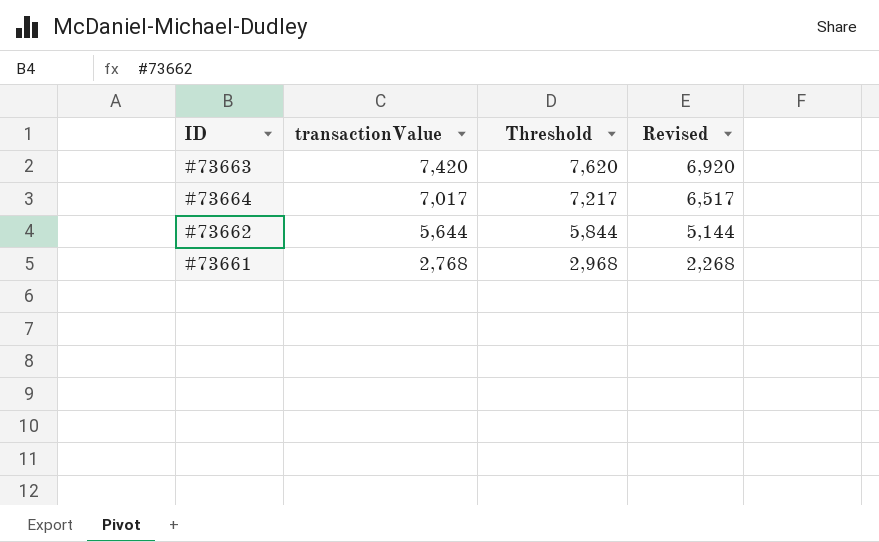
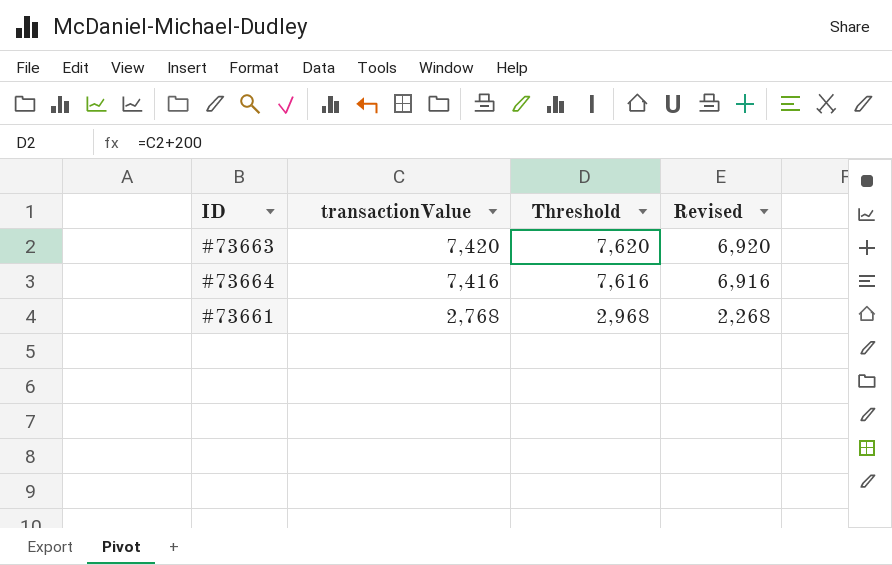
row #73662: 5,644 | 5,844 | 5,144 -> none
#73664 | transactionValue: 7,017 -> 7,416
#73664 | Threshold: 7,217 -> 7,616
#73664 | Revised: 6,517 -> 6,916

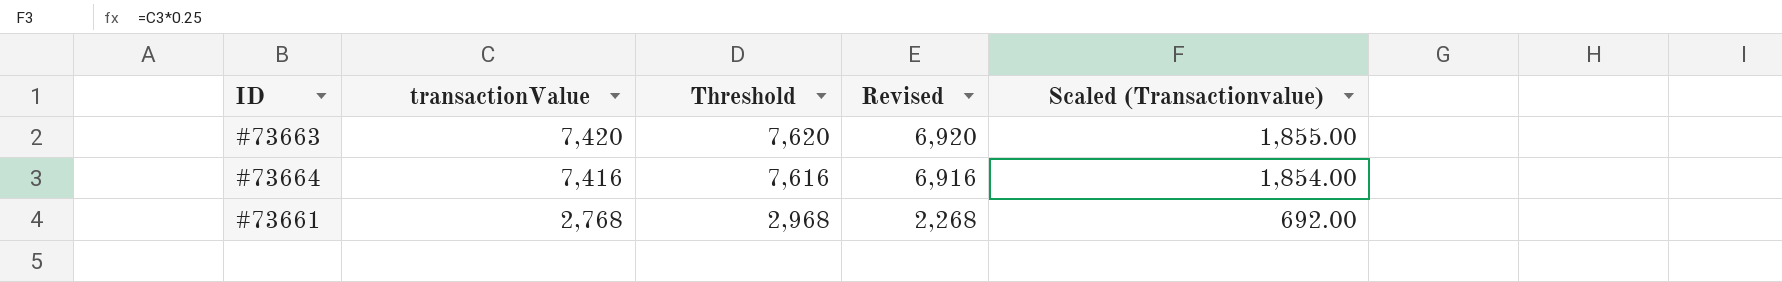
column Scaled (Transactionvalue) | formula: none -> [transactionValue] * 0.25

